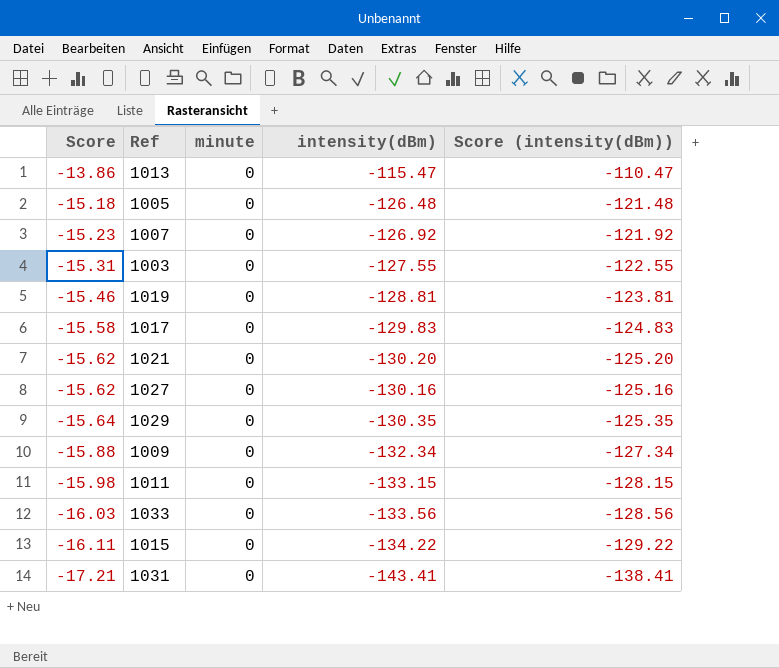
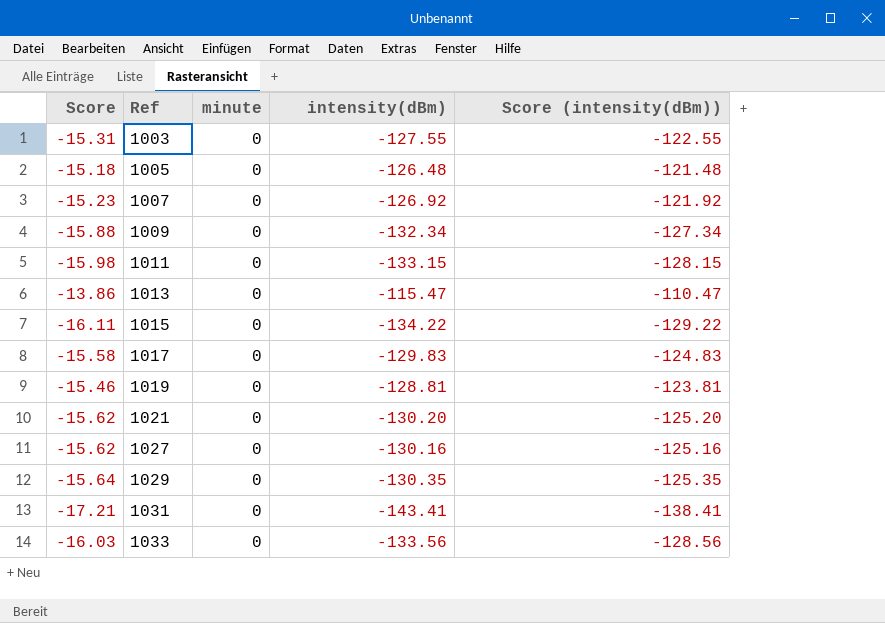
row order: Score descending -> Ref ascending

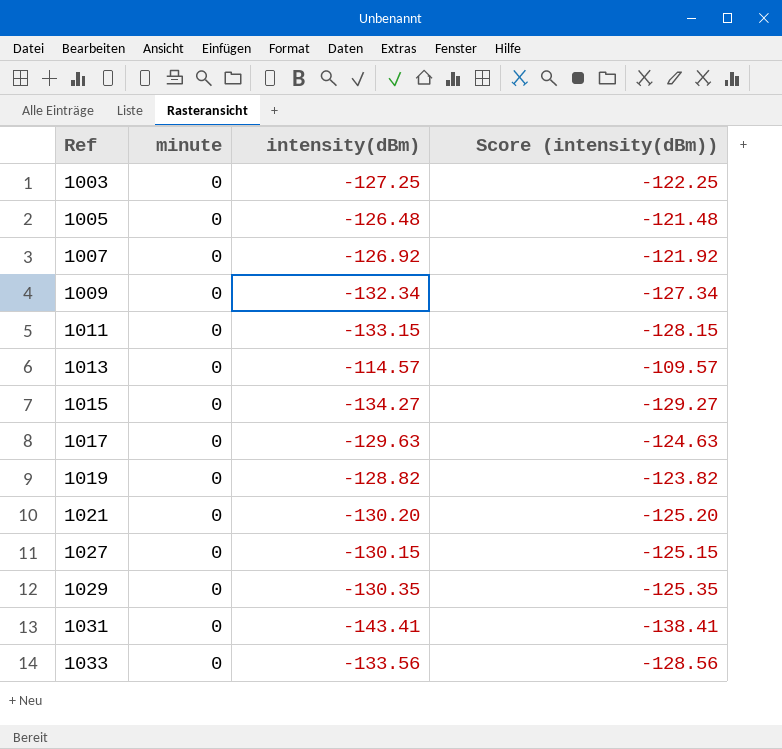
column Score | formula: [intensity(dBm)] * 0.12 -> none
1003 | intensity(dBm): -127.55 -> -127.25
1003 | Score (intensity(dBm)): -122.55 -> -122.25
1013 | intensity(dBm): -115.47 -> -114.57
1013 | Score (intensity(dBm)): -110.47 -> -109.57
1015 | intensity(dBm): -134.22 -> -134.27
1015 | Score (intensity(dBm)): -129.22 -> -129.27
1017 | intensity(dBm): -129.83 -> -129.63
1017 | Score (intensity(dBm)): -124.83 -> -124.63
1019 | intensity(dBm): -128.81 -> -128.82
1019 | Score (intensity(dBm)): -123.81 -> -123.82
1027 | intensity(dBm): -130.16 -> -130.15
1027 | Score (intensity(dBm)): -125.16 -> -125.15

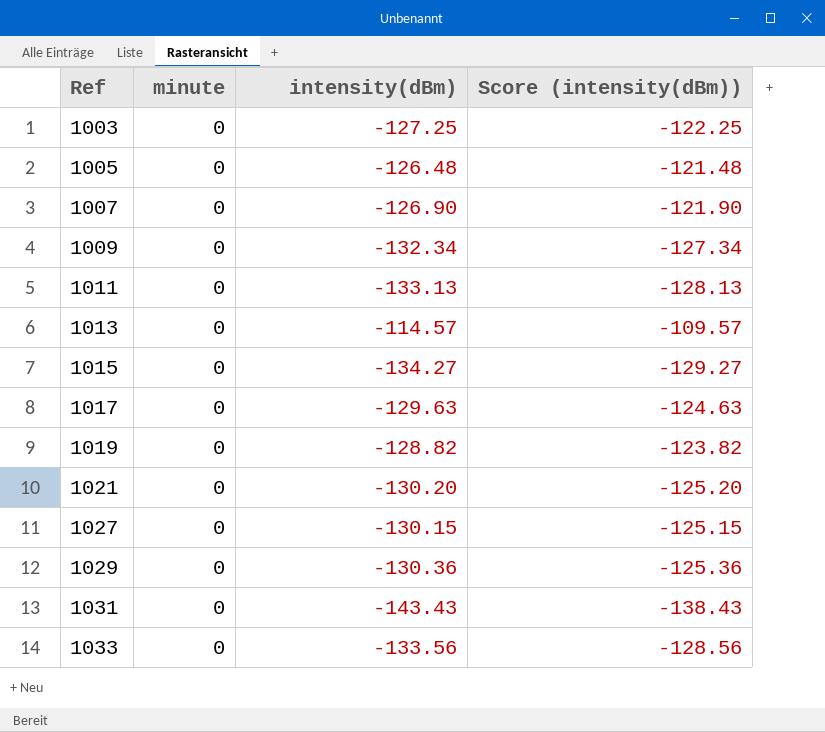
1007 | intensity(dBm): -126.92 -> -126.90
1007 | Score (intensity(dBm)): -121.92 -> -121.90
1011 | intensity(dBm): -133.15 -> -133.13
1011 | Score (intensity(dBm)): -128.15 -> -128.13
1029 | intensity(dBm): -130.35 -> -130.36
1029 | Score (intensity(dBm)): -125.35 -> -125.36
1031 | intensity(dBm): -143.41 -> -143.43
1031 | Score (intensity(dBm)): -138.41 -> -138.43

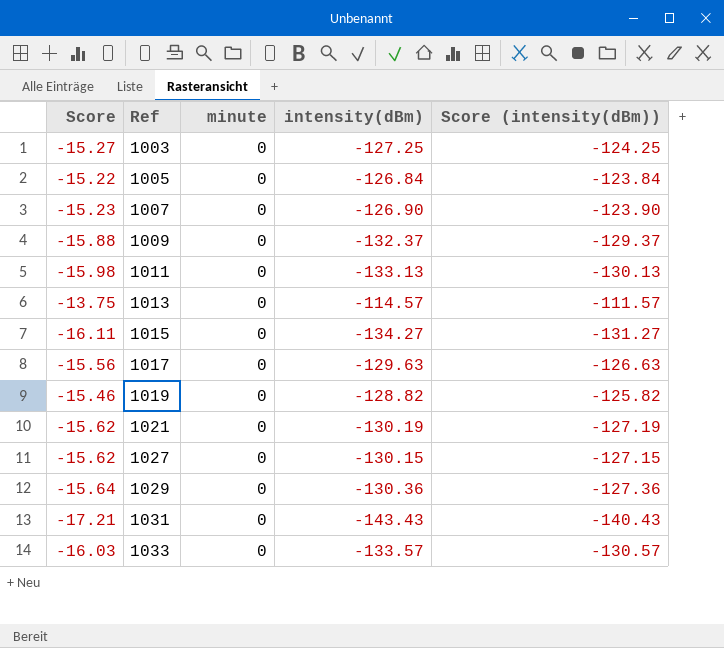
column Score | formula: none -> [intensity(dBm)] * 0.12
column Score (intensity(dBm)) | formula: [intensity(dBm)] + 5 -> [intensity(dBm)] + 3
1005 | intensity(dBm): -126.48 -> -126.84
1009 | intensity(dBm): -132.34 -> -132.37
1021 | intensity(dBm): -130.20 -> -130.19
1033 | intensity(dBm): -133.56 -> -133.57

